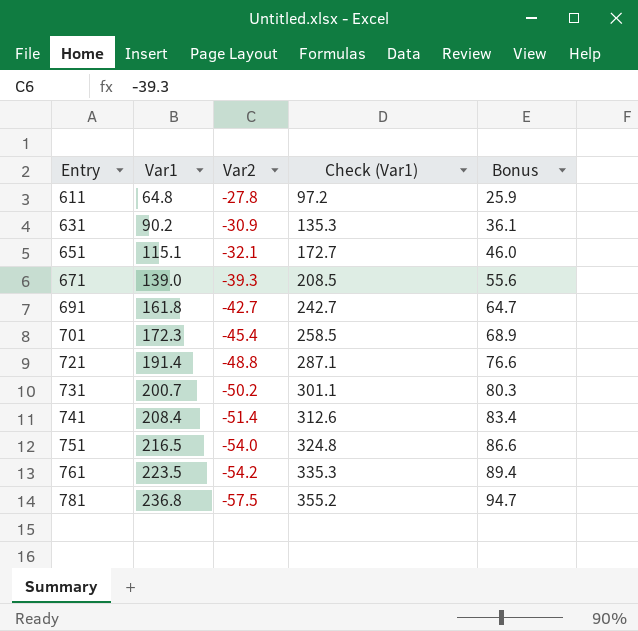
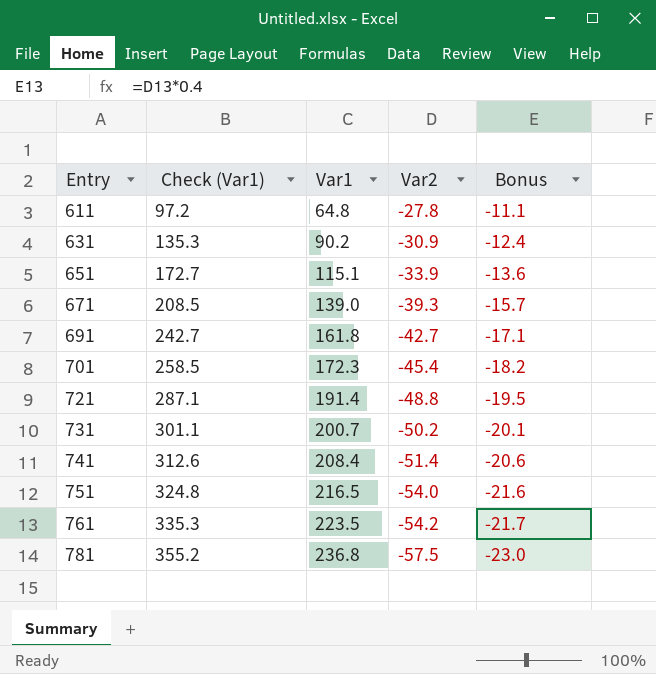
column Check (Var1) | position: 4 -> 2
column Bonus | formula: [Var1] * 0.4 -> [Var2] * 0.4
651 | Var2: -32.1 -> -33.9

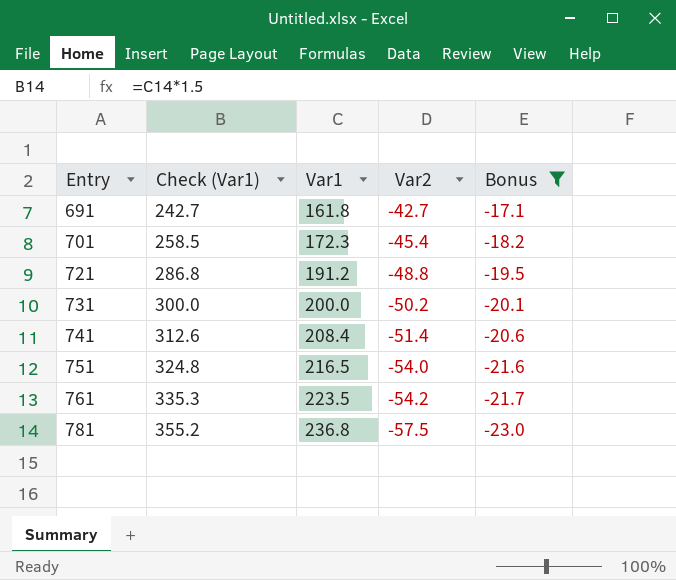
filter: none -> Bonus <= -17.1
721 | Check (Var1): 287.1 -> 286.8
721 | Var1: 191.4 -> 191.2
731 | Check (Var1): 301.1 -> 300.0
731 | Var1: 200.7 -> 200.0

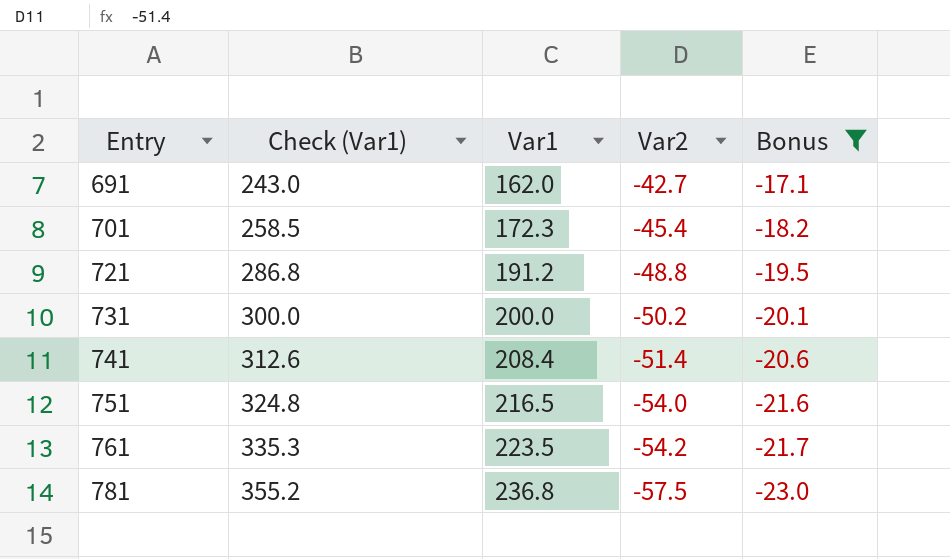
691 | Check (Var1): 242.7 -> 243.0
691 | Var1: 161.8 -> 162.0

